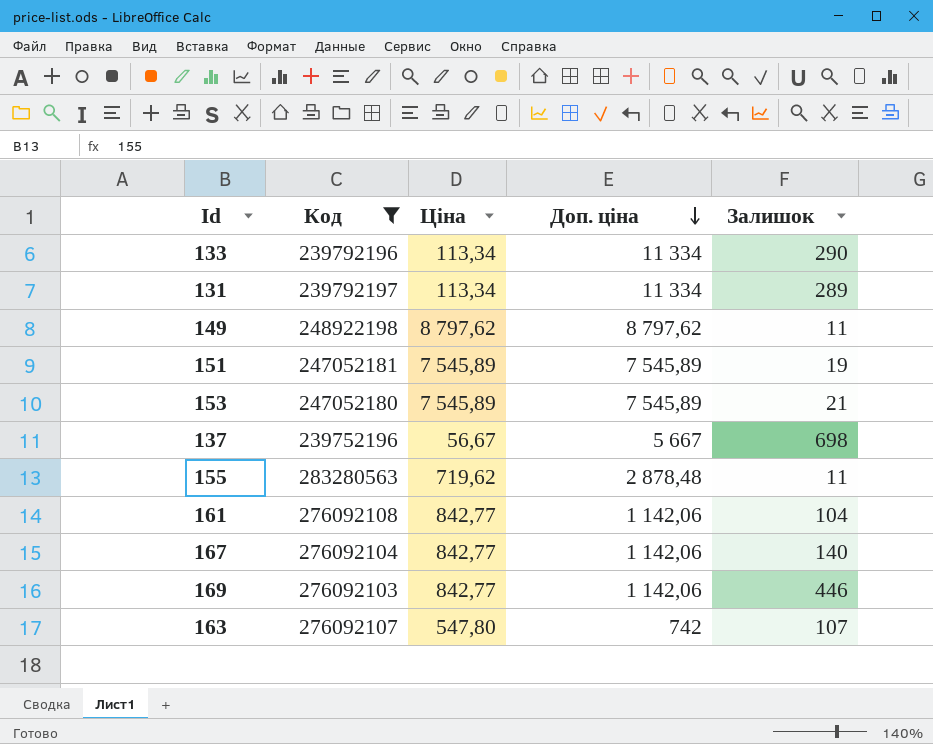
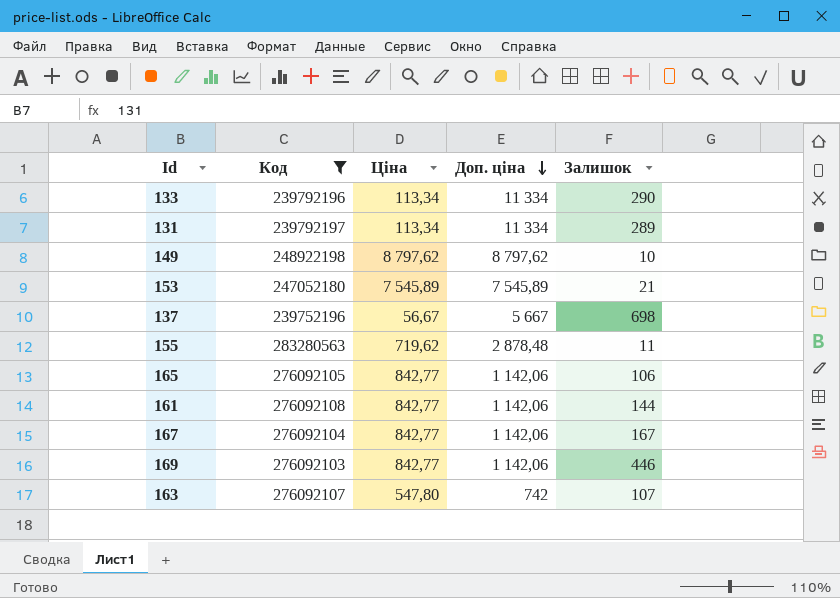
row 151: 247052181 | 7 545,89 | 7 545,89 | 19 -> none
149 | Залишок: 11 -> 10
row 165: none -> 276092105 | 842,77 | 1 142,06 | 106
161 | Залишок: 104 -> 144
167 | Залишок: 140 -> 167

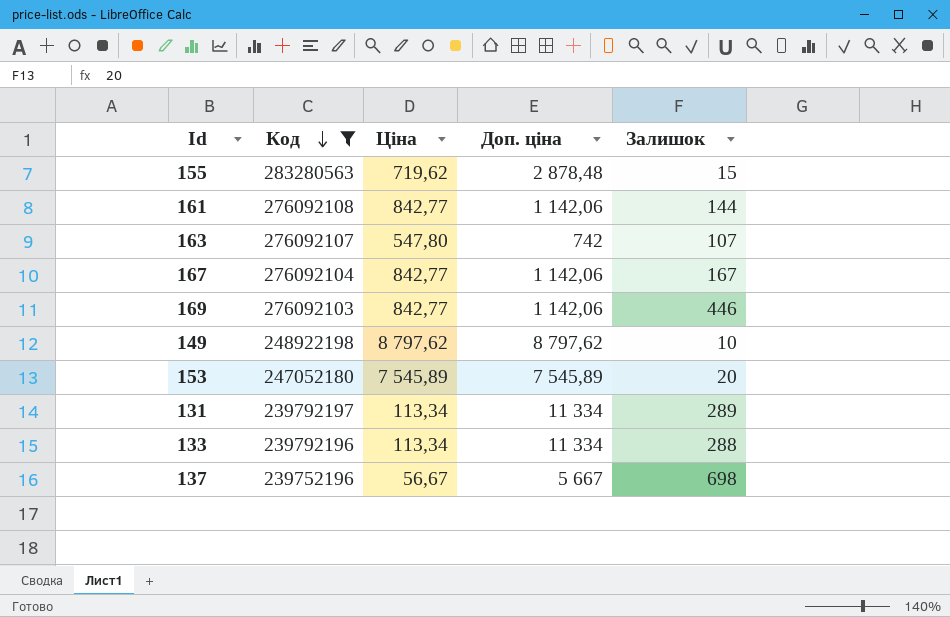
row order: Доп. ціна descending -> Код descending
row 165: 276092105 | 842,77 | 1 142,06 | 106 -> none
155 | Залишок: 11 -> 15
153 | Залишок: 21 -> 20
133 | Залишок: 290 -> 288

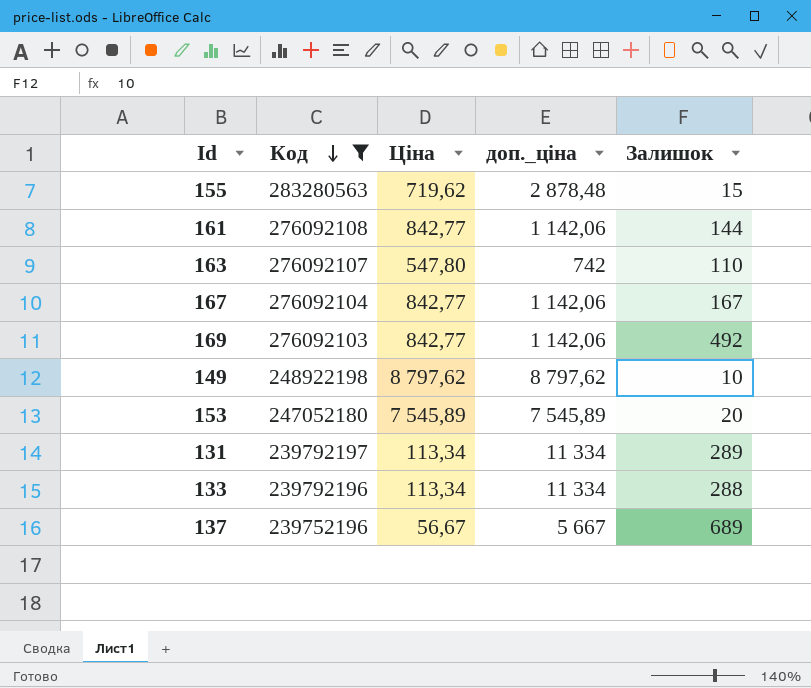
column name: Доп. ціна -> доп._ціна
163 | Залишок: 107 -> 110
169 | Залишок: 446 -> 492
137 | Залишок: 698 -> 689

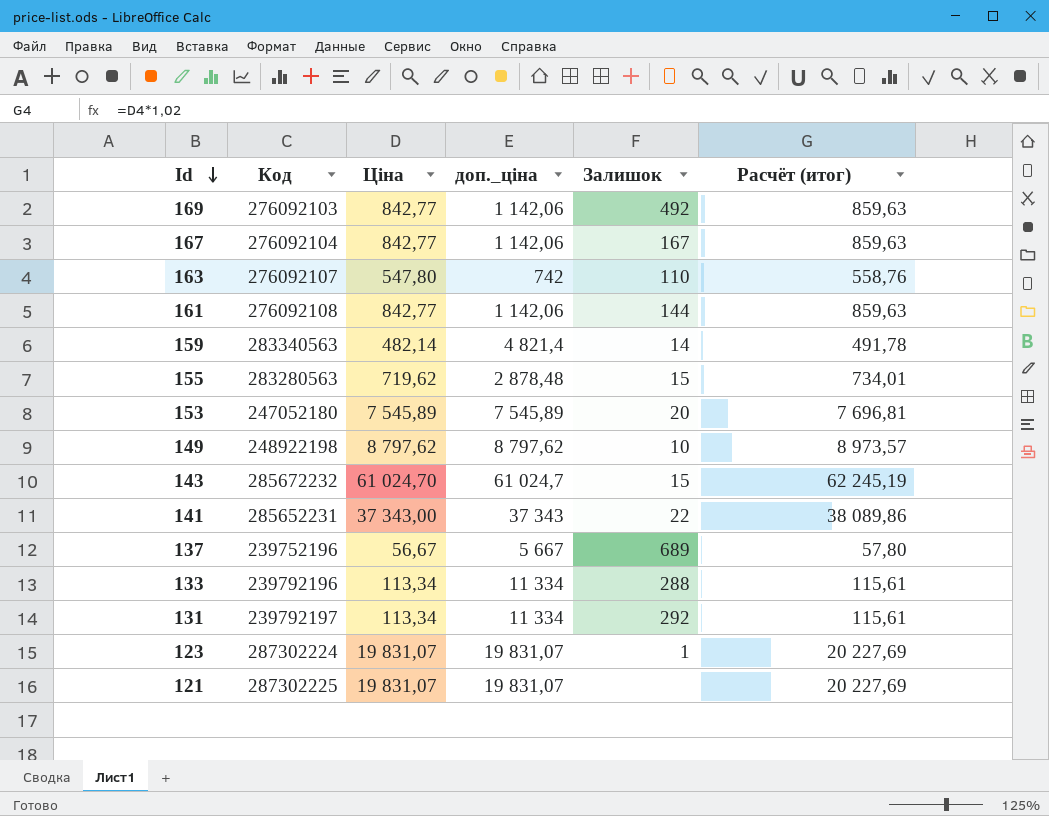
filter: Код <= 283280563 -> none
row order: Код descending -> Id descending
column Расчёт (итог) | formula: none -> [Ціна] * 1,02
131 | Залишок: 289 -> 292

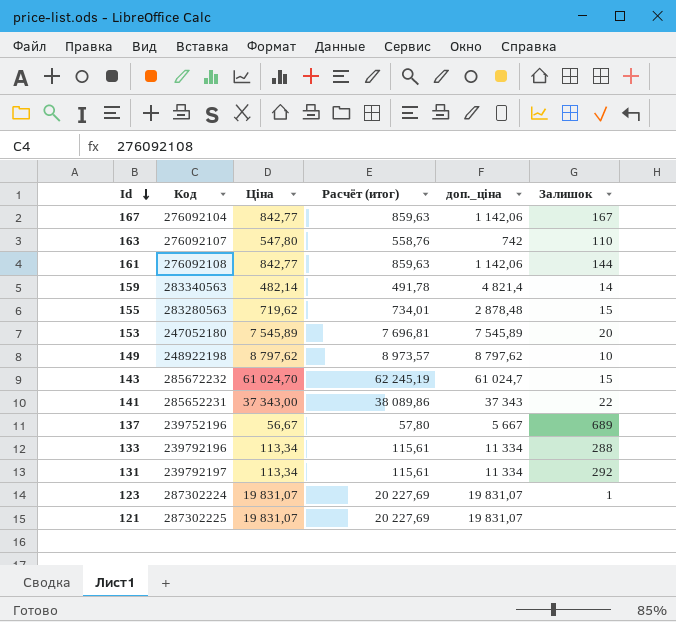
column Расчёт (итог) | position: 6 -> 4
row 169: 276092103 | 842,77 | 1 142,06 | 492 | 859,63 -> none

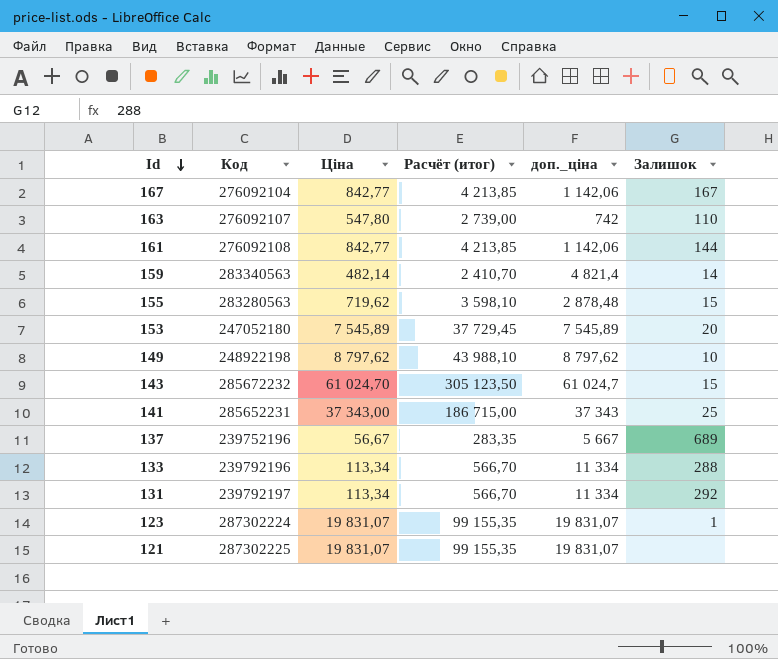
column Расчёт (итог) | formula: [Ціна] * 1,02 -> [Ціна] * 5
141 | Залишок: 22 -> 25

